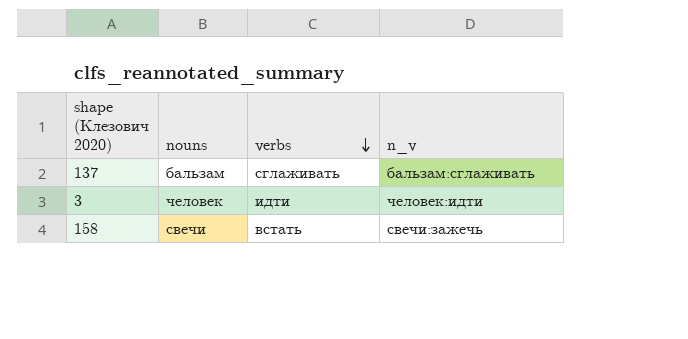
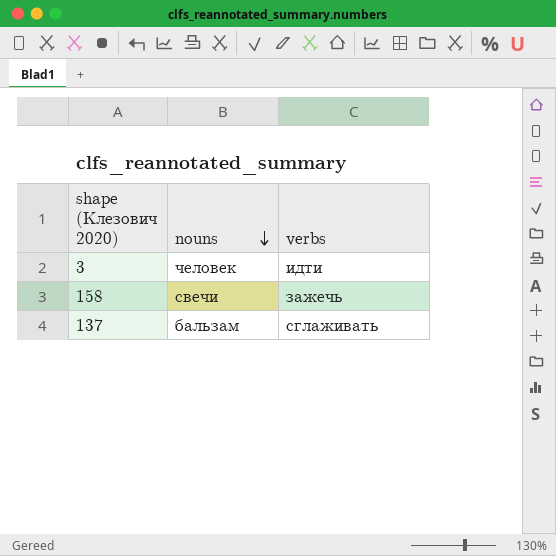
row order: verbs descending -> nouns descending
column n_v | position: 4 -> none
158 | verbs: встать -> зажечь

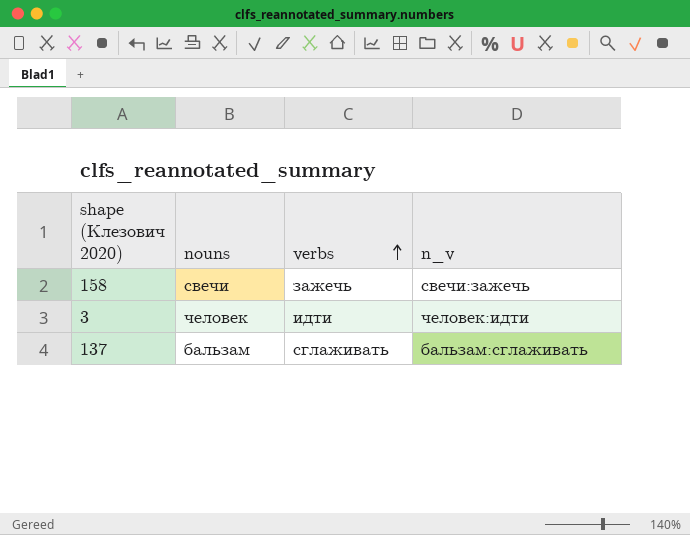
row order: nouns descending -> verbs ascending
column n_v | position: none -> 4

